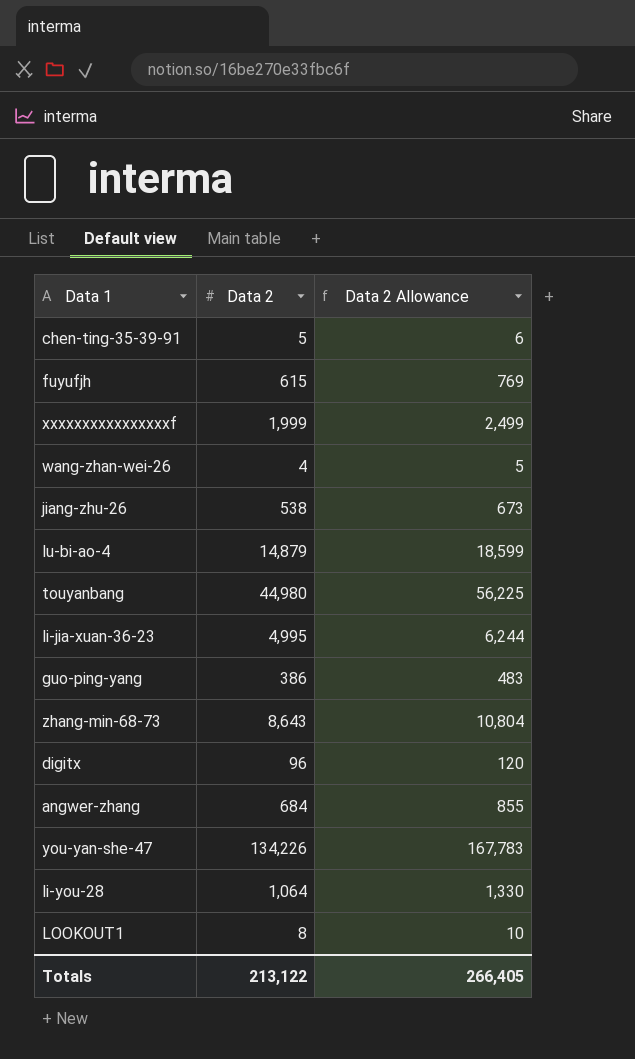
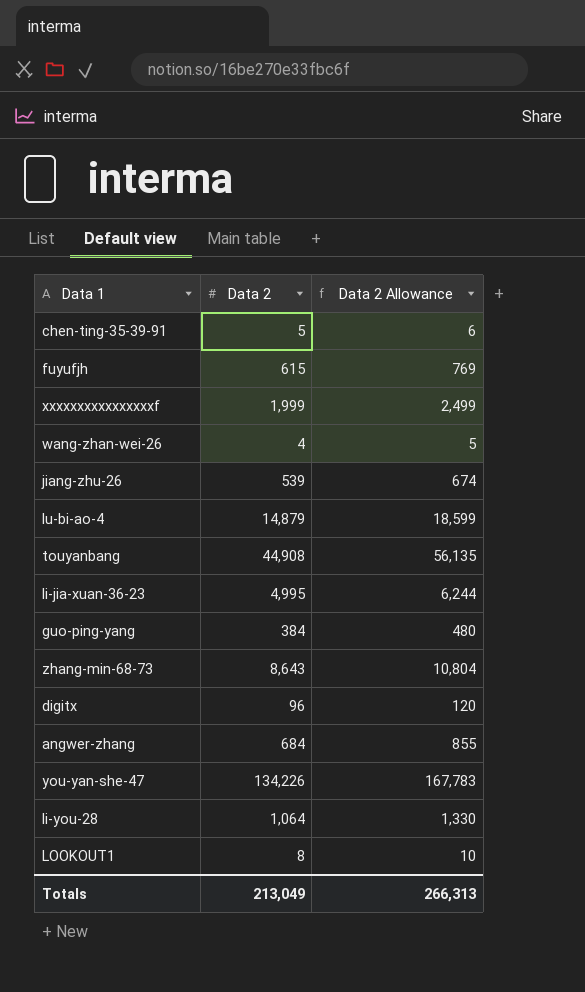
jiang-zhu-26 | Data 2: 538 -> 539
jiang-zhu-26 | Data 2 Allowance: 673 -> 674
touyanbang | Data 2: 44,980 -> 44,908
touyanbang | Data 2 Allowance: 56,225 -> 56,135
guo-ping-yang | Data 2: 386 -> 384
guo-ping-yang | Data 2 Allowance: 483 -> 480
Totals | Data 2: 213,122 -> 213,049
Totals | Data 2 Allowance: 266,405 -> 266,313

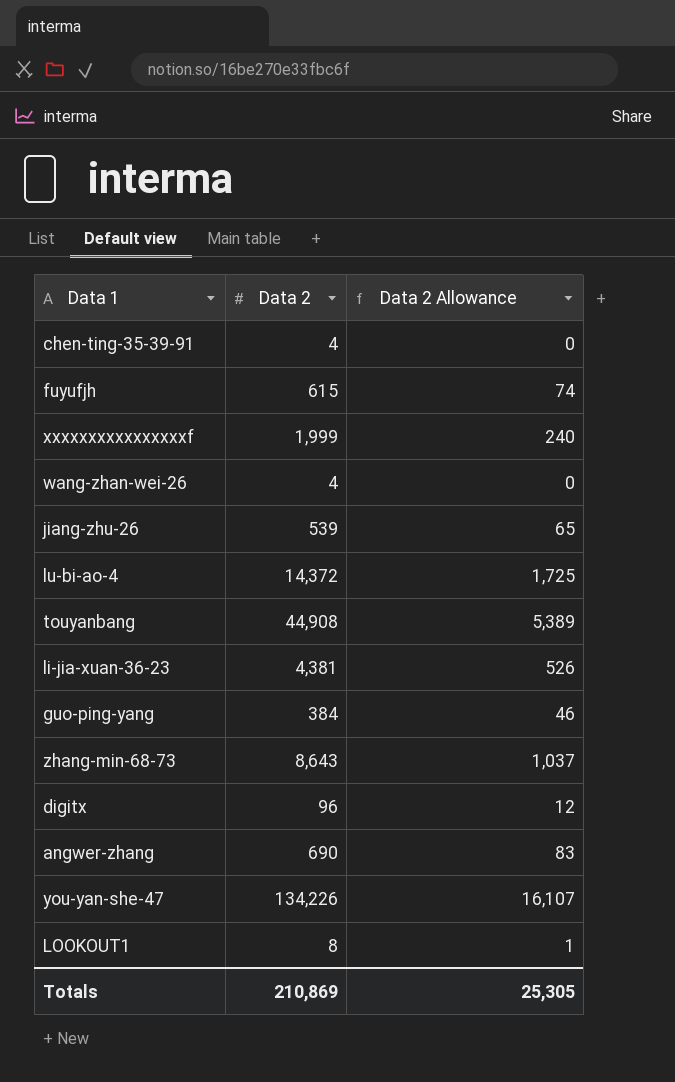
column Data 2 Allowance | formula: [Data 2] * 1.25 -> [Data 2] * 0.12
row li-you-28: 1,064 | 1,330 -> none
chen-ting-35-39-91 | Data 2: 5 -> 4
lu-bi-ao-4 | Data 2: 14,879 -> 14,372
li-jia-xuan-36-23 | Data 2: 4,995 -> 4,381
angwer-zhang | Data 2: 684 -> 690
Totals | Data 2: 213,049 -> 210,869
Totals | Data 2 Allowance: 266,313 -> 25,305

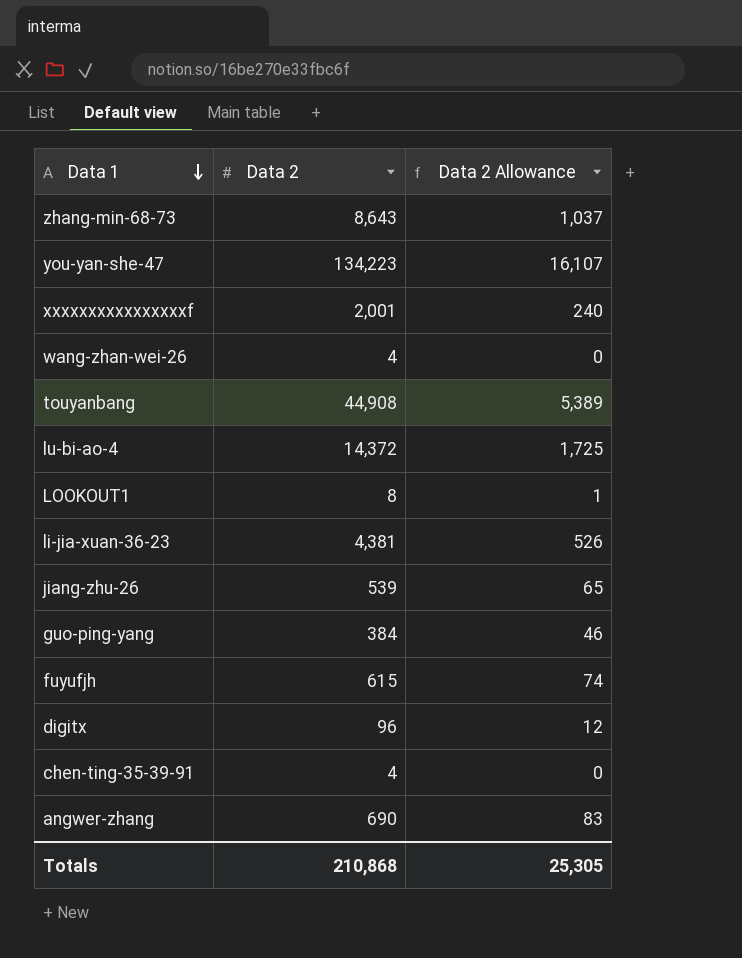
row order: none -> Data 1 descending
you-yan-she-47 | Data 2: 134,226 -> 134,223
xxxxxxxxxxxxxxxxf | Data 2: 1,999 -> 2,001
Totals | Data 2: 210,869 -> 210,868

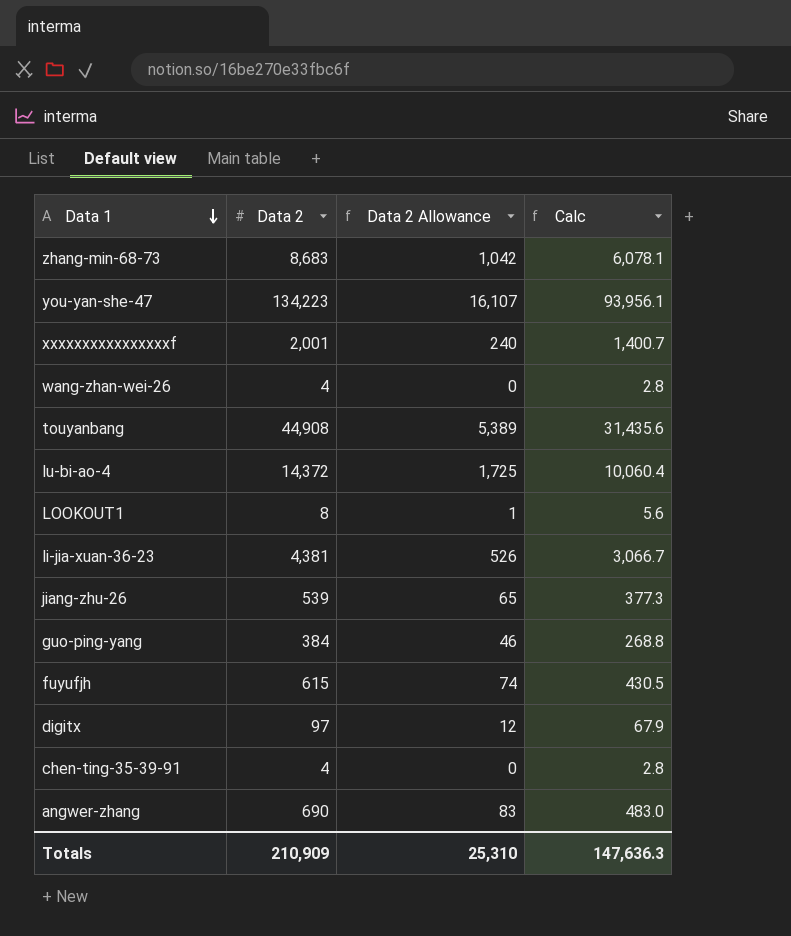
column Calc | formula: none -> [Data 2] * 0.7
zhang-min-68-73 | Data 2: 8,643 -> 8,683
zhang-min-68-73 | Data 2 Allowance: 1,037 -> 1,042
digitx | Data 2: 96 -> 97
Totals | Data 2: 210,868 -> 210,909
Totals | Data 2 Allowance: 25,305 -> 25,310

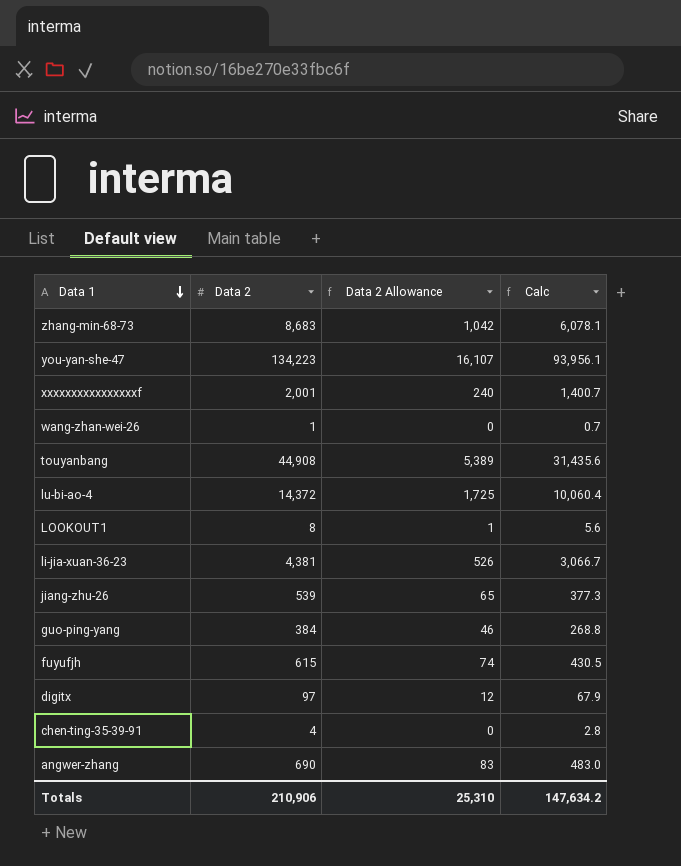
wang-zhan-wei-26 | Data 2: 4 -> 1
wang-zhan-wei-26 | Calc: 2.8 -> 0.7
Totals | Data 2: 210,909 -> 210,906
Totals | Calc: 147,636.3 -> 147,634.2

